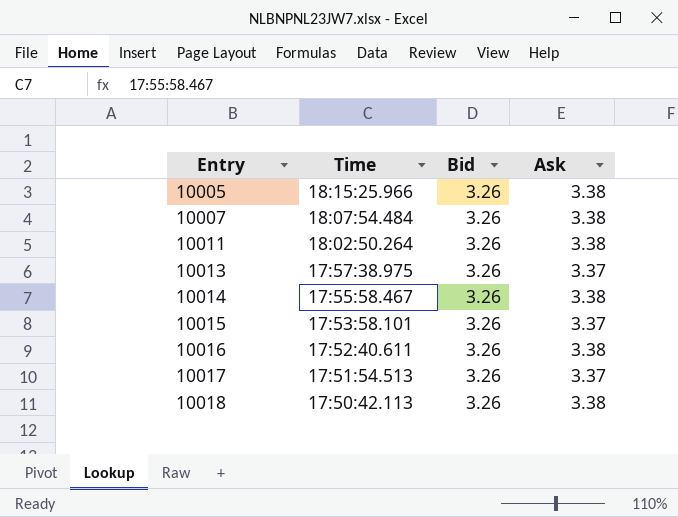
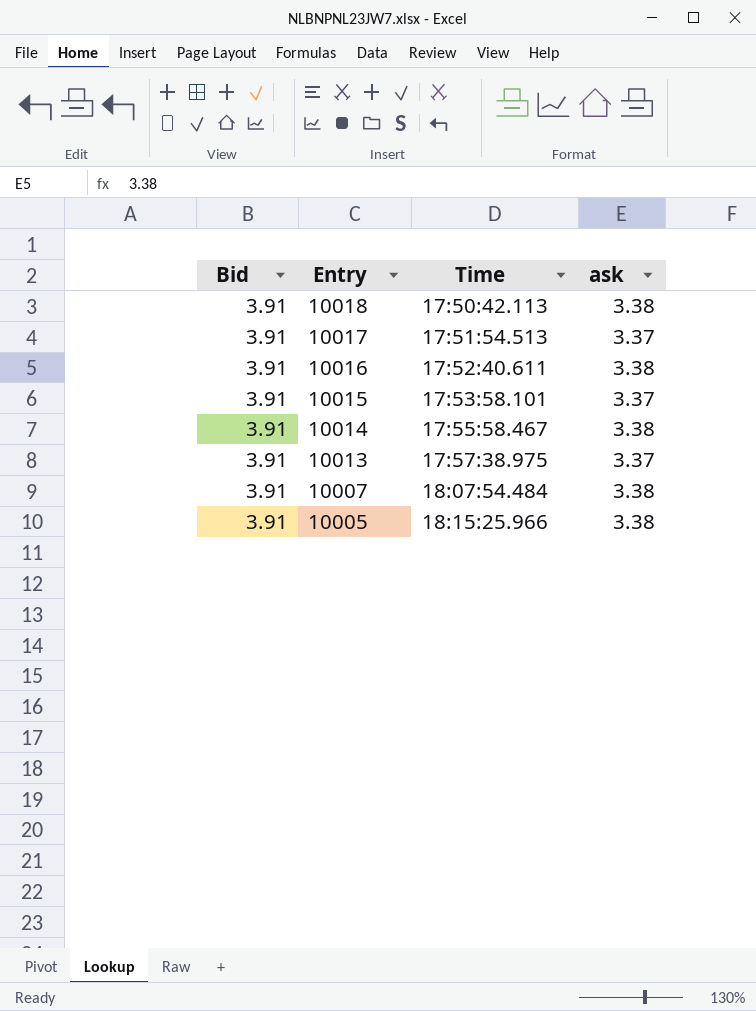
row order: Entry ascending -> Entry descending
column Bid | position: 3 -> 1
column name: Ask -> ask
row 10011: 18:02:50.264 | 3.26 | 3.38 -> none
10018 | Bid: 3.26 -> 3.91
10017 | Bid: 3.26 -> 3.91
10016 | Bid: 3.26 -> 3.91
10015 | Bid: 3.26 -> 3.91
10014 | Bid: 3.26 -> 3.91
10013 | Bid: 3.26 -> 3.91
10007 | Bid: 3.26 -> 3.91
10005 | Bid: 3.26 -> 3.91

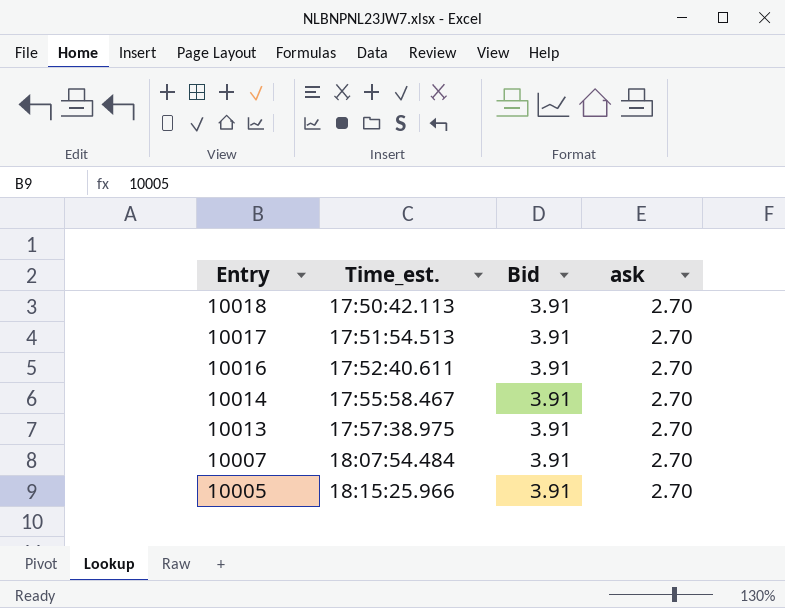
column name: Time -> Time_est.
column Bid | position: 1 -> 3
row 10015: 3.91 | 17:53:58.101 | 3.37 -> none
10018 | ask: 3.38 -> 2.70
10017 | ask: 3.37 -> 2.70
10016 | ask: 3.38 -> 2.70
10014 | ask: 3.38 -> 2.70
10013 | ask: 3.37 -> 2.70
10007 | ask: 3.38 -> 2.70
10005 | ask: 3.38 -> 2.70

